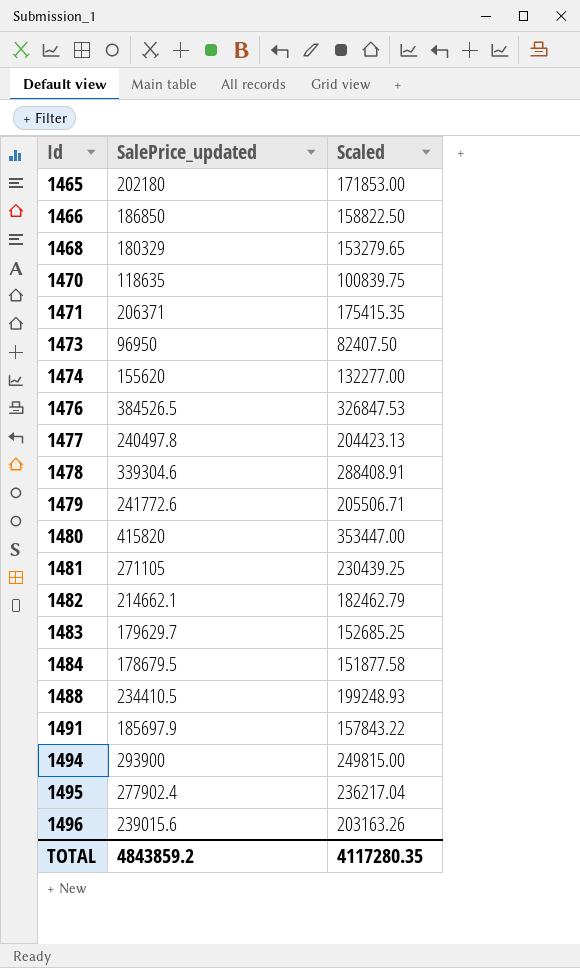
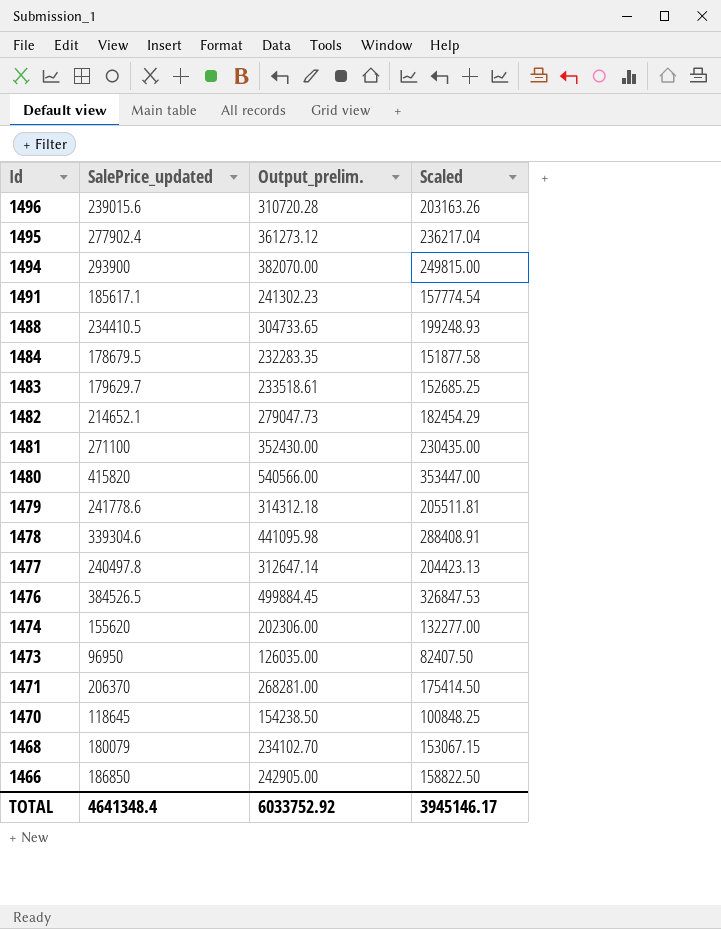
row order: Id ascending -> Id descending
column Output_prelim. | formula: none -> [SalePrice_updated] * 1.3
row 1465: 202180 | 171853.00 -> none
1491 | SalePrice_updated: 185697.9 -> 185617.1
1491 | Scaled: 157843.22 -> 157774.54
1482 | SalePrice_updated: 214662.1 -> 214652.1
1482 | Scaled: 182462.79 -> 182454.29
1481 | SalePrice_updated: 271105 -> 271100
1481 | Scaled: 230439.25 -> 230435.00
1479 | SalePrice_updated: 241772.6 -> 241778.6
1479 | Scaled: 205506.71 -> 205511.81
1471 | SalePrice_updated: 206371 -> 206370
1471 | Scaled: 175415.35 -> 175414.50
1470 | SalePrice_updated: 118635 -> 118645
1470 | Scaled: 100839.75 -> 100848.25
1468 | SalePrice_updated: 180329 -> 180079
1468 | Scaled: 153279.65 -> 153067.15
TOTAL | SalePrice_updated: 4843859.2 -> 4641348.4
TOTAL | Scaled: 4117280.35 -> 3945146.17

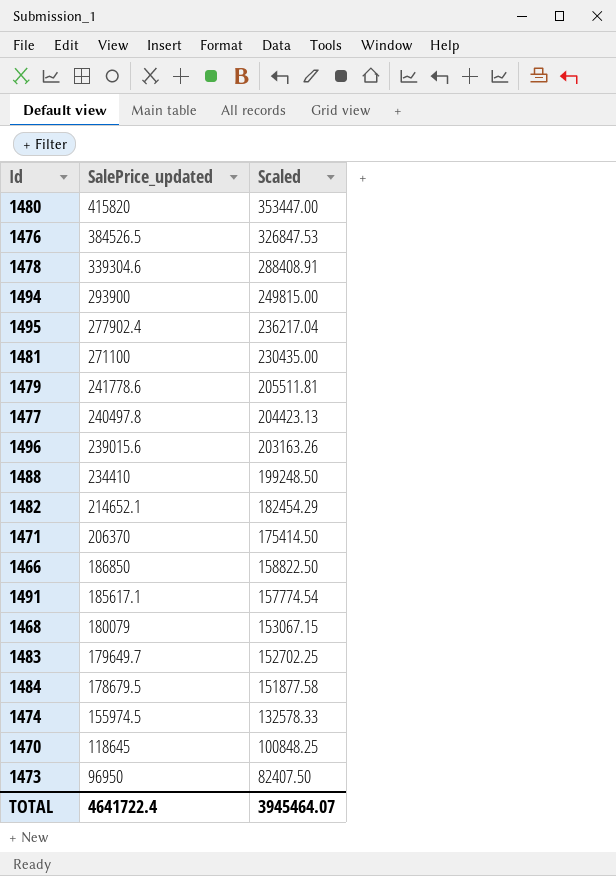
row order: Id descending -> SalePrice_updated descending
column Output_prelim. | formula: [SalePrice_updated] * 1.3 -> none
1488 | SalePrice_updated: 234410.5 -> 234410
1488 | Scaled: 199248.93 -> 199248.50
1483 | SalePrice_updated: 179629.7 -> 179649.7
1483 | Scaled: 152685.25 -> 152702.25
1474 | SalePrice_updated: 155620 -> 155974.5
1474 | Scaled: 132277.00 -> 132578.33
TOTAL | SalePrice_updated: 4641348.4 -> 4641722.4
TOTAL | Scaled: 3945146.17 -> 3945464.07

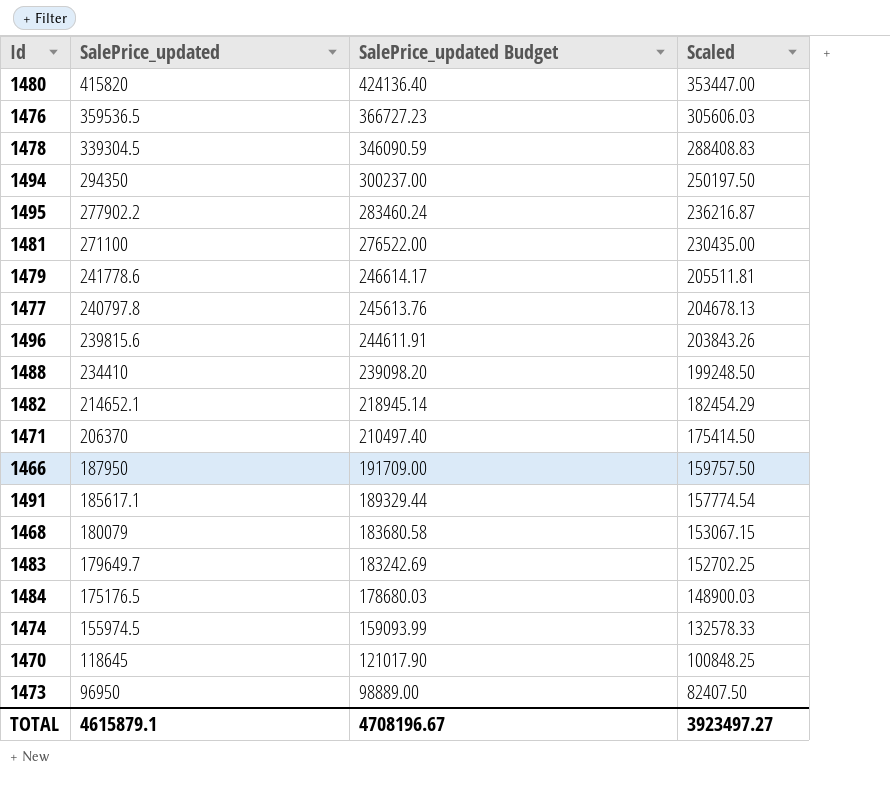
column SalePrice_updated Budget | formula: none -> [SalePrice_updated] * 1.02
1476 | SalePrice_updated: 384526.5 -> 359536.5
1476 | Scaled: 326847.53 -> 305606.03
1478 | SalePrice_updated: 339304.6 -> 339304.5
1478 | Scaled: 288408.91 -> 288408.83
1494 | SalePrice_updated: 293900 -> 294350
1494 | Scaled: 249815.00 -> 250197.50
1495 | SalePrice_updated: 277902.4 -> 277902.2
1495 | Scaled: 236217.04 -> 236216.87
1477 | SalePrice_updated: 240497.8 -> 240797.8
1477 | Scaled: 204423.13 -> 204678.13
1496 | SalePrice_updated: 239015.6 -> 239815.6
1496 | Scaled: 203163.26 -> 203843.26
1466 | SalePrice_updated: 186850 -> 187950
1466 | Scaled: 158822.50 -> 159757.50
1484 | SalePrice_updated: 178679.5 -> 175176.5
1484 | Scaled: 151877.58 -> 148900.03
TOTAL | SalePrice_updated: 4641722.4 -> 4615879.1
TOTAL | Scaled: 3945464.07 -> 3923497.27

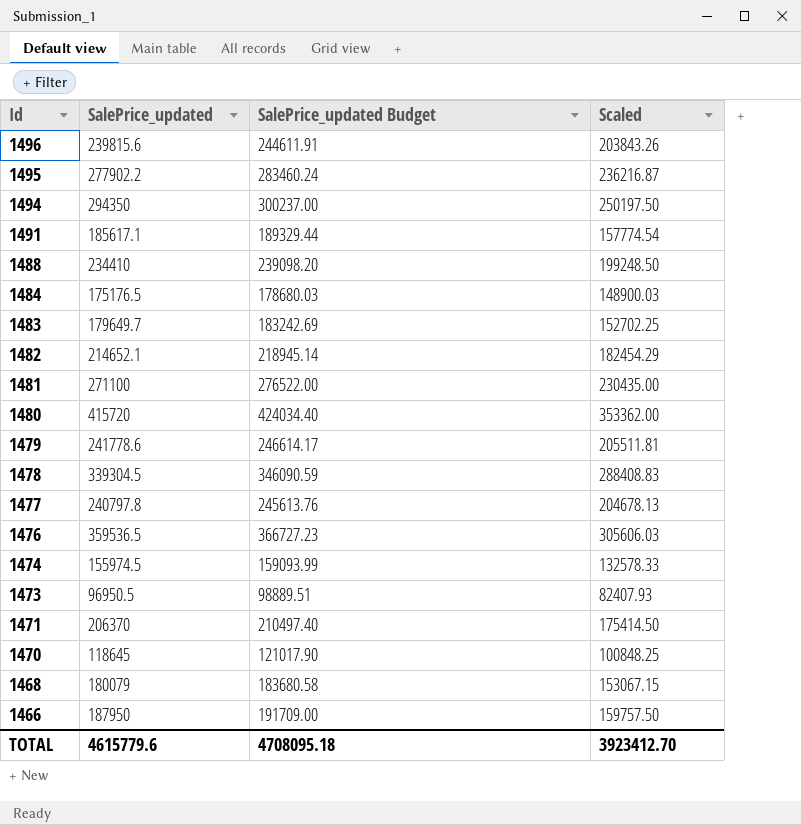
row order: SalePrice_updated descending -> Id descending
1480 | SalePrice_updated: 415820 -> 415720
1480 | SalePrice_updated Budget: 424136.40 -> 424034.40
1480 | Scaled: 353447.00 -> 353362.00
1473 | SalePrice_updated: 96950 -> 96950.5
1473 | SalePrice_updated Budget: 98889.00 -> 98889.51
1473 | Scaled: 82407.50 -> 82407.93
TOTAL | SalePrice_updated: 4615879.1 -> 4615779.6
TOTAL | SalePrice_updated Budget: 4708196.67 -> 4708095.18
TOTAL | Scaled: 3923497.27 -> 3923412.70

